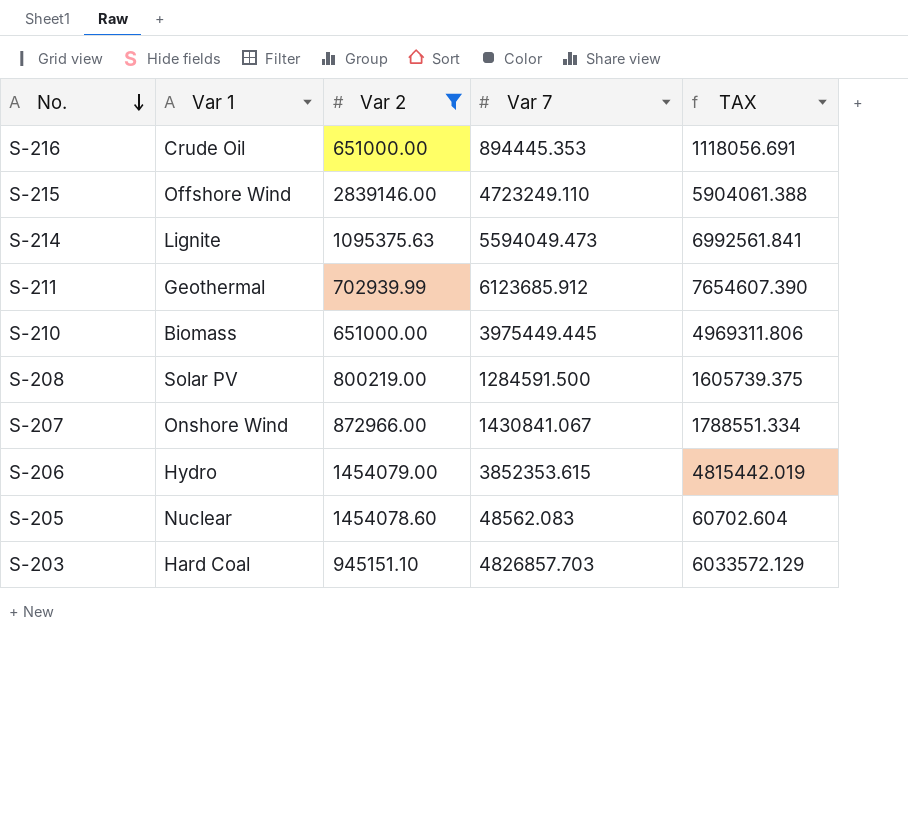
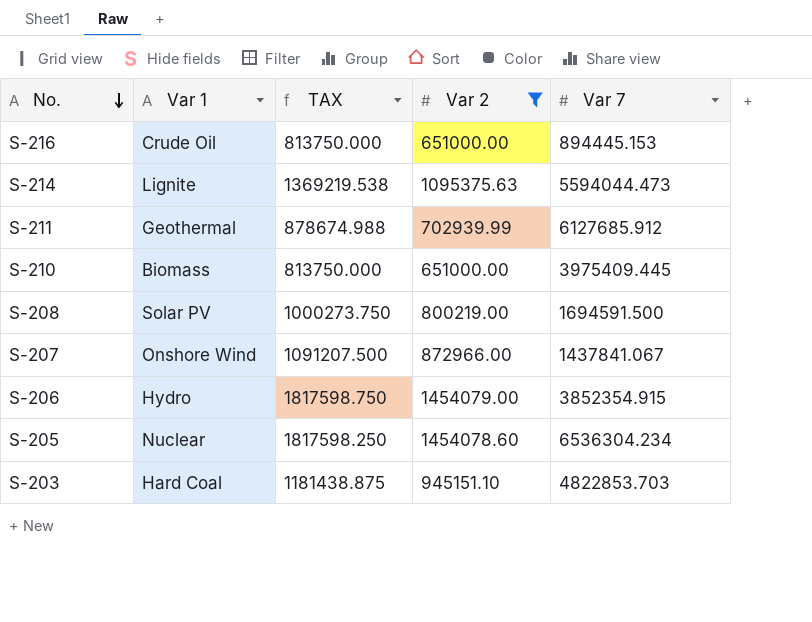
column TAX | formula: [Var 7] * 1.25 -> [Var 2] * 1.25
column TAX | position: 5 -> 3
row S-215: Offshore Wind | 2839146.00 | 4723249.110 | 5904061.388 -> none
S-216 | Var 7: 894445.353 -> 894445.153
S-214 | Var 7: 5594049.473 -> 5594044.473
S-211 | Var 7: 6123685.912 -> 6127685.912
S-210 | Var 7: 3975449.445 -> 3975409.445
S-208 | Var 7: 1284591.500 -> 1694591.500
S-207 | Var 7: 1430841.067 -> 1437841.067
S-206 | Var 7: 3852353.615 -> 3852354.915
S-205 | Var 7: 48562.083 -> 6536304.234
S-203 | Var 7: 4826857.703 -> 4822853.703

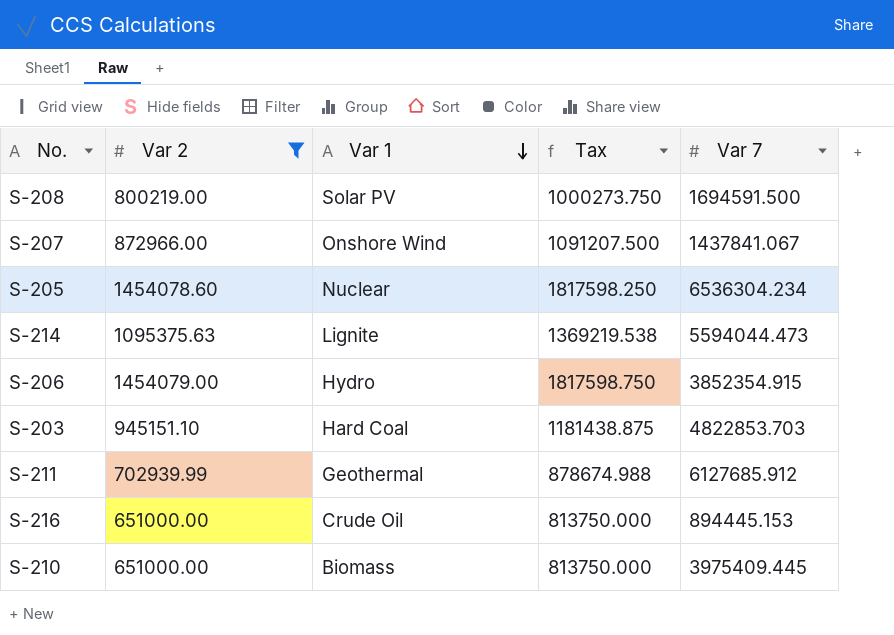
row order: No. descending -> Var 1 descending
column Var 2 | position: 4 -> 2
column name: TAX -> Tax

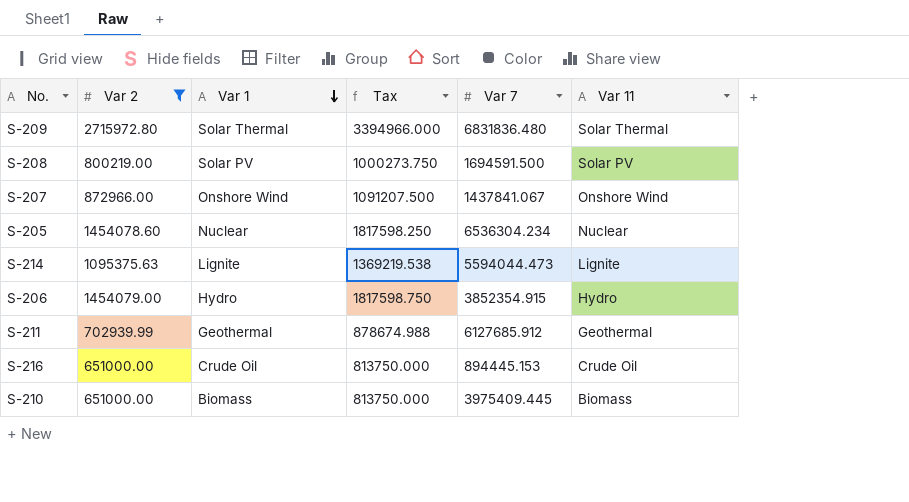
column Var 11 | position: none -> 6
row S-203: 945151.10 | Hard Coal | 1181438.875 | 4822853.703 -> none
row S-209: none -> 2715972.80 | Solar Thermal | 3394966.000 | 6831836.480 | Solar Thermal

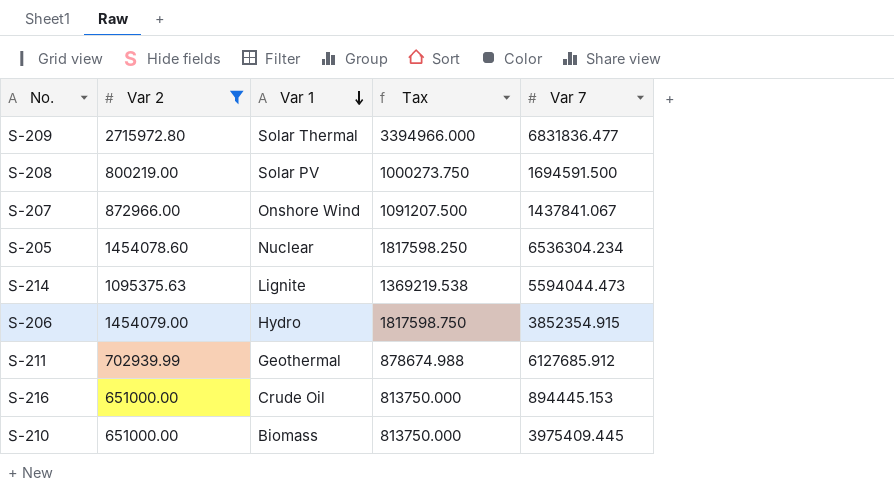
column Var 11 | position: 6 -> none
S-209 | Var 7: 6831836.480 -> 6831836.477

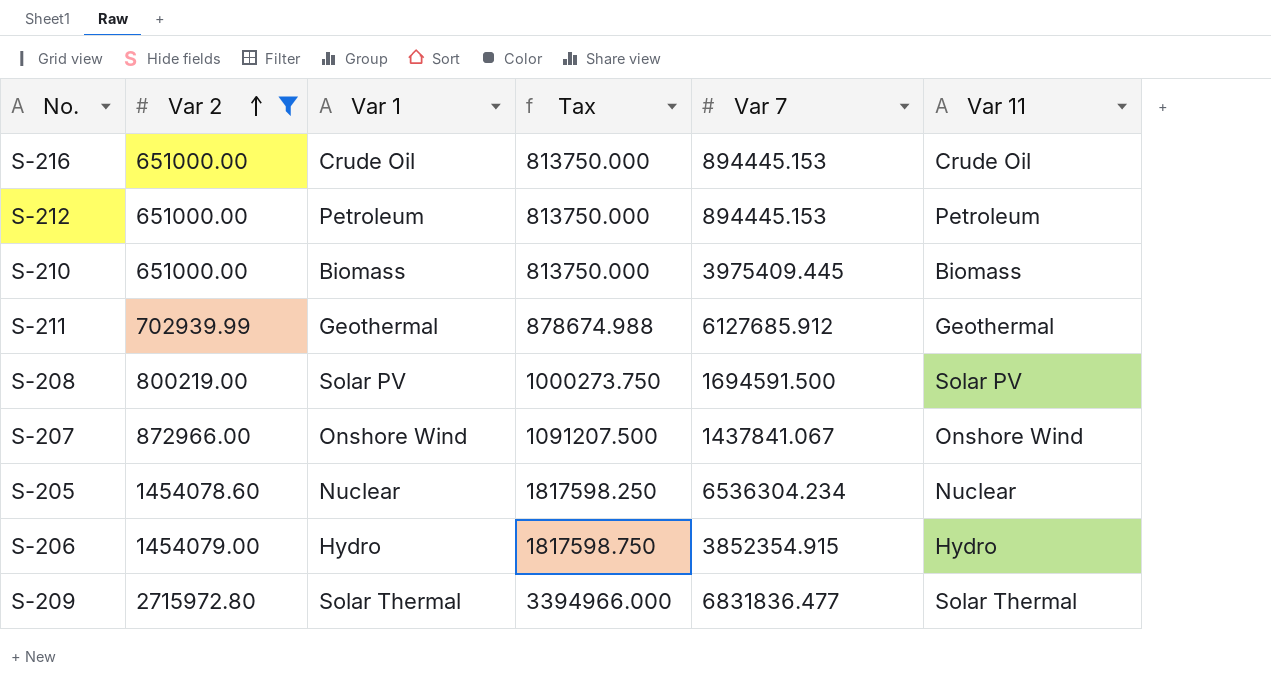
row order: Var 1 descending -> Var 2 ascending
column Var 11 | position: none -> 6
row S-214: 1095375.63 | Lignite | 1369219.538 | 5594044.473 -> none
row S-212: none -> 651000.00 | Petroleum | 813750.000 | 894445.153 | Petroleum

